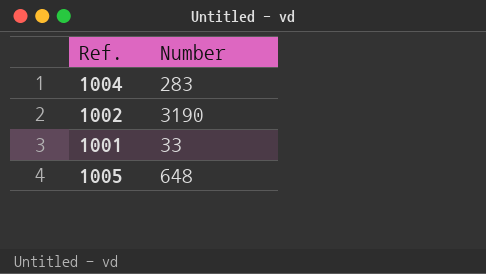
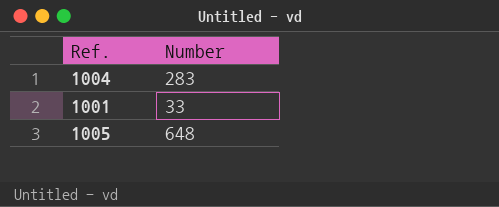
row 1002: 3190 -> none

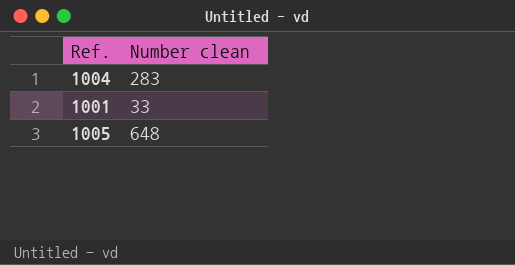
column name: Number -> Number clean

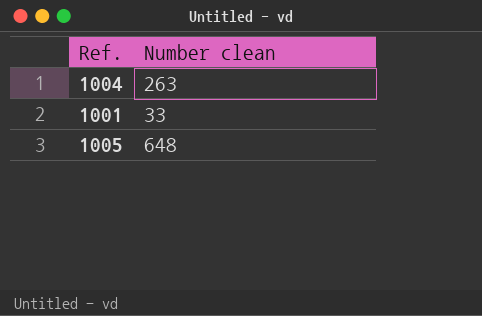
1004 | Number clean: 283 -> 263

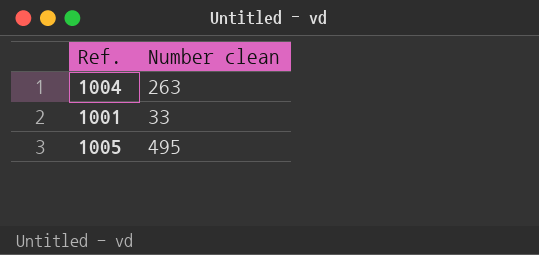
1005 | Number clean: 648 -> 495

